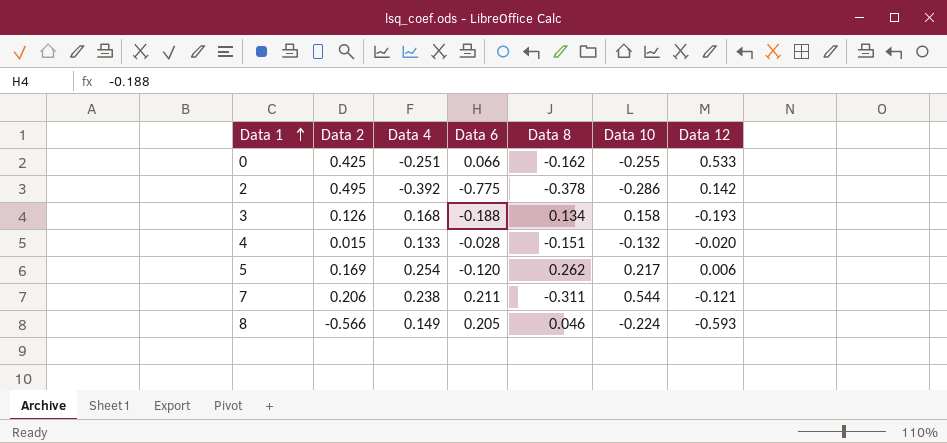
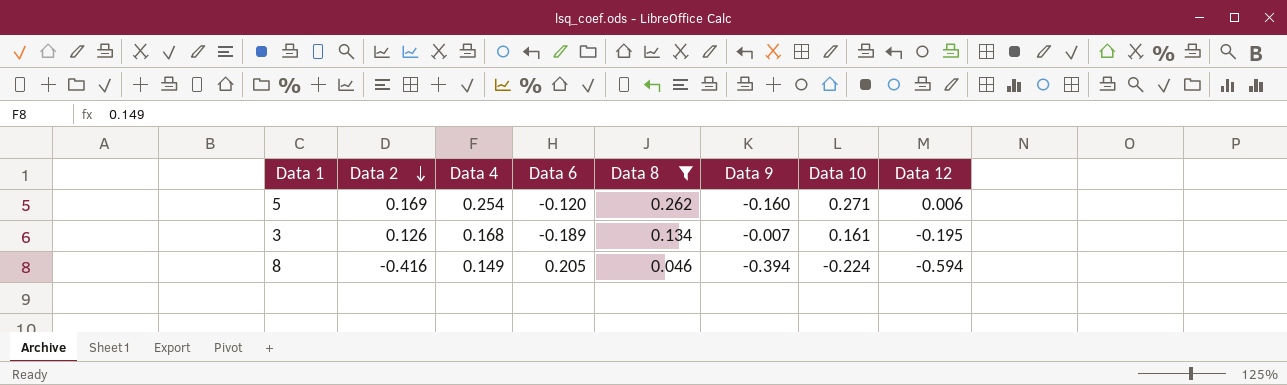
filter: none -> Data 8 >= 0.046
row order: Data 1 ascending -> Data 2 descending
column Data 9 | position: none -> 6
5 | Data 10: 0.217 -> 0.271
3 | Data 6: -0.188 -> -0.189
3 | Data 10: 0.158 -> 0.161
3 | Data 12: -0.193 -> -0.195
8 | Data 2: -0.566 -> -0.416
8 | Data 12: -0.593 -> -0.594

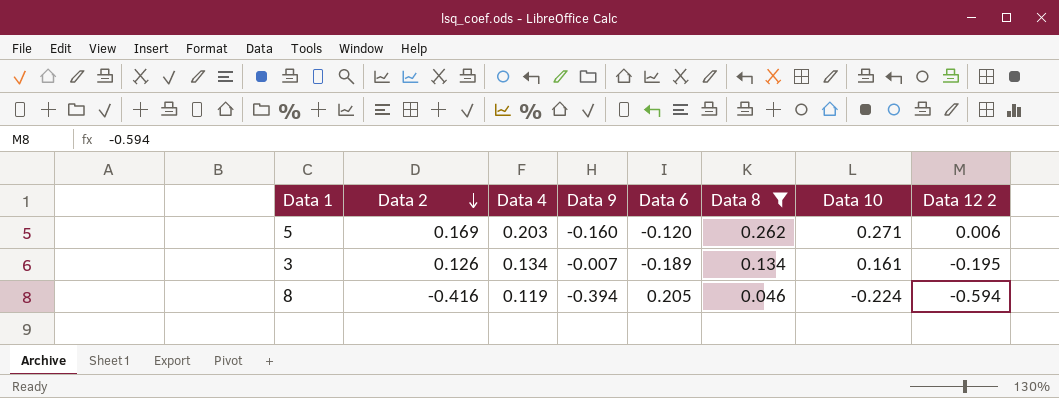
column Data 9 | position: 6 -> 4
column name: Data 12 -> Data 12 2
5 | Data 4: 0.254 -> 0.203
3 | Data 4: 0.168 -> 0.134
8 | Data 4: 0.149 -> 0.119

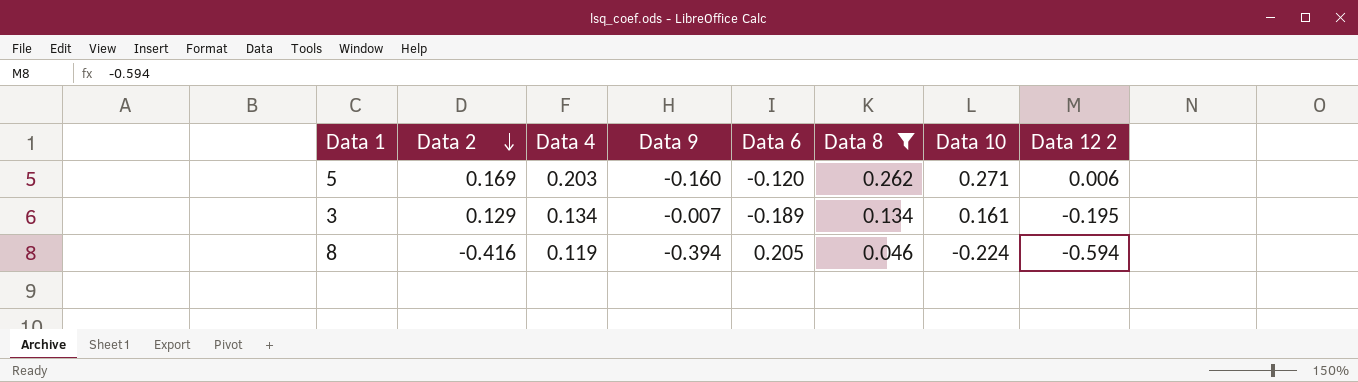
3 | Data 2: 0.126 -> 0.129

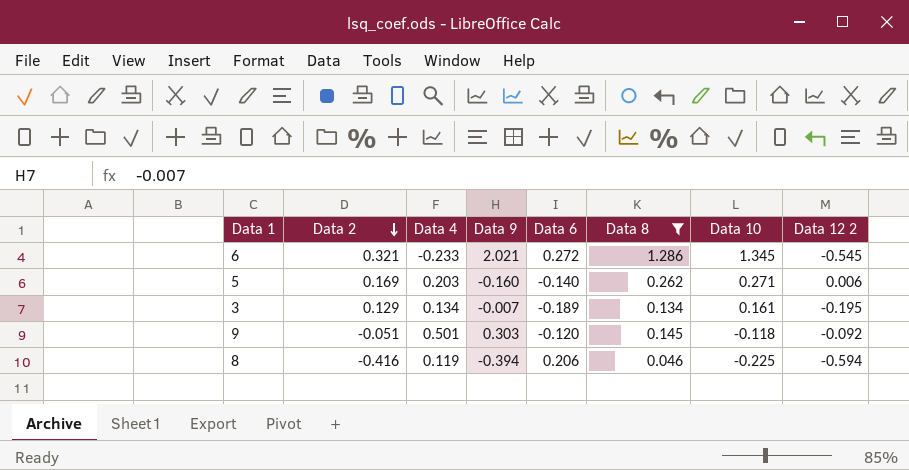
row 6: none -> 0.321 | -0.233 | 2.021 | 0.272 | 1.286 | 1.345 | -0.545
5 | Data 6: -0.120 -> -0.140
row 9: none -> -0.051 | 0.501 | 0.303 | -0.120 | 0.145 | -0.118 | -0.092
8 | Data 6: 0.205 -> 0.206
8 | Data 10: -0.224 -> -0.225

